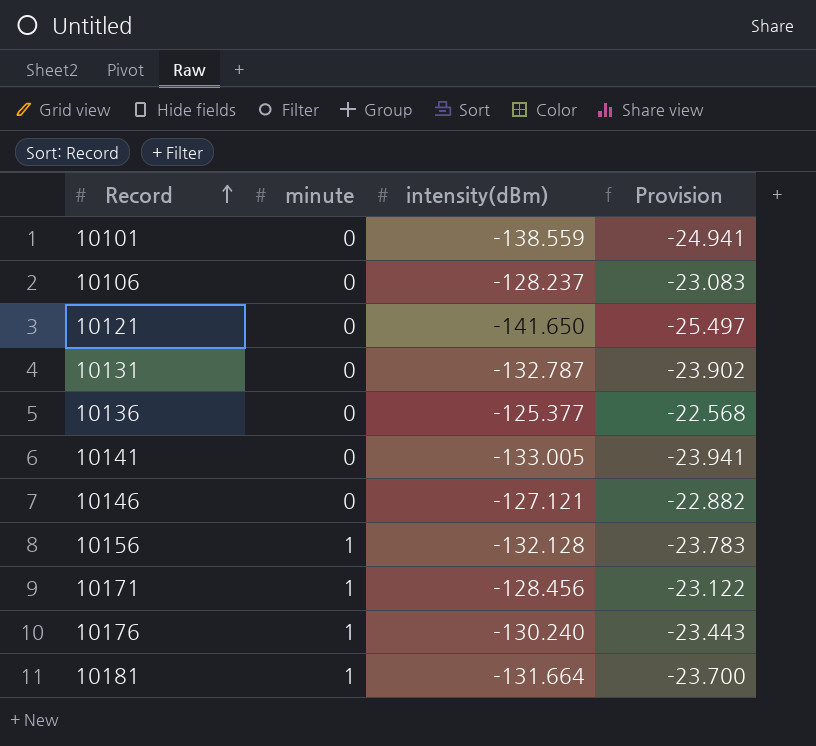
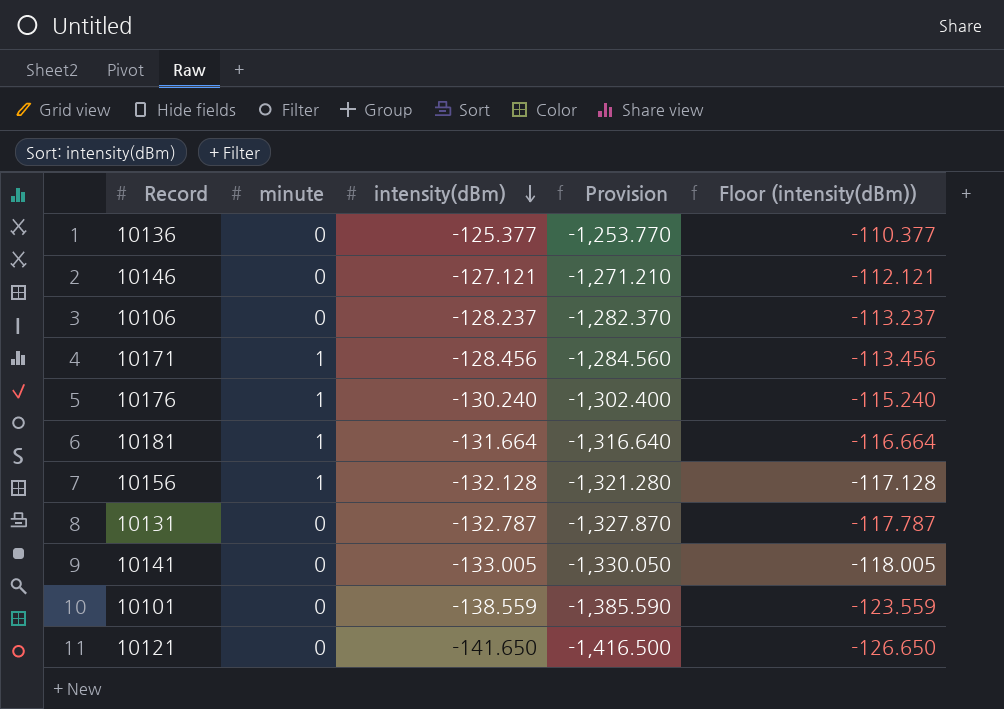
row order: Record ascending -> intensity(dBm) descending
column Provision | formula: [intensity(dBm)] * 0.18 -> [intensity(dBm)] * 10
column Floor (intensity(dBm)) | formula: none -> [intensity(dBm)] + 15

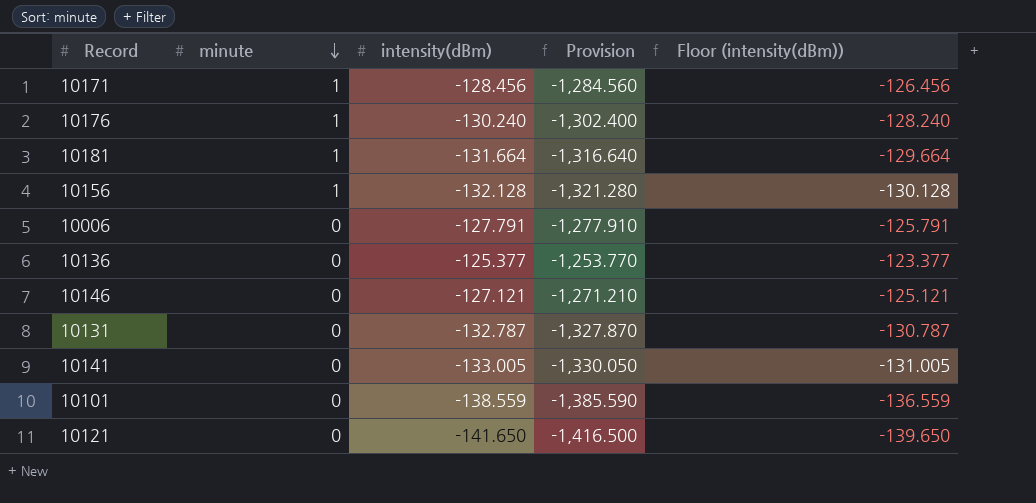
row order: intensity(dBm) descending -> minute descending
column Floor (intensity(dBm)) | formula: [intensity(dBm)] + 15 -> [intensity(dBm)] + 2
row 10106: 0 | -128.237 | -1,282.370 | -113.237 -> none
row 10006: none -> 0 | -127.791 | -1,277.910 | -125.791

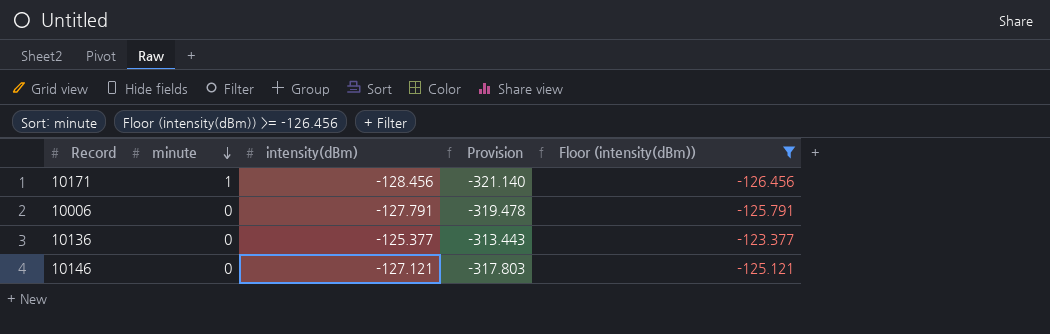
filter: none -> Floor (intensity(dBm)) >= -126.456
column Provision | formula: [intensity(dBm)] * 10 -> [intensity(dBm)] * 2.5

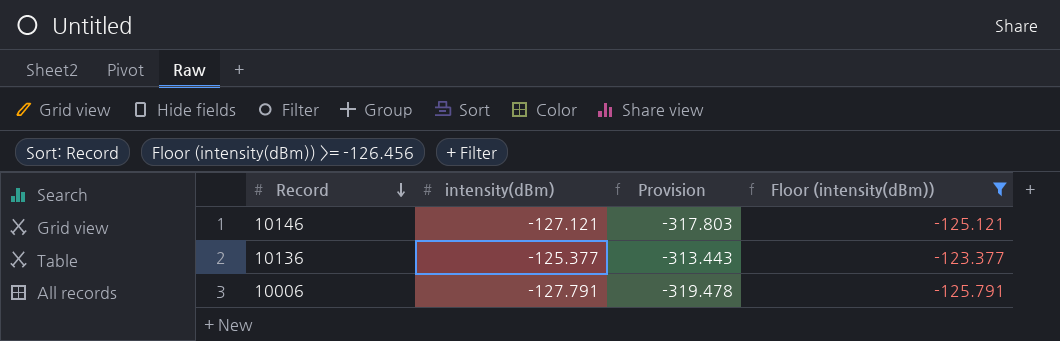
row order: minute descending -> Record descending
column minute | position: 2 -> none
row 10171: 1 | -128.456 | -321.140 | -126.456 -> none

